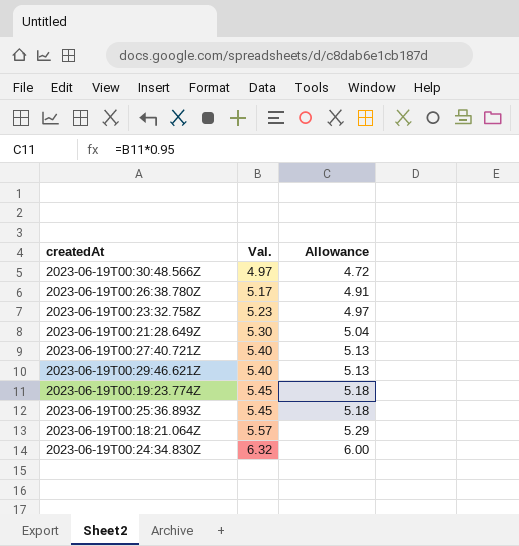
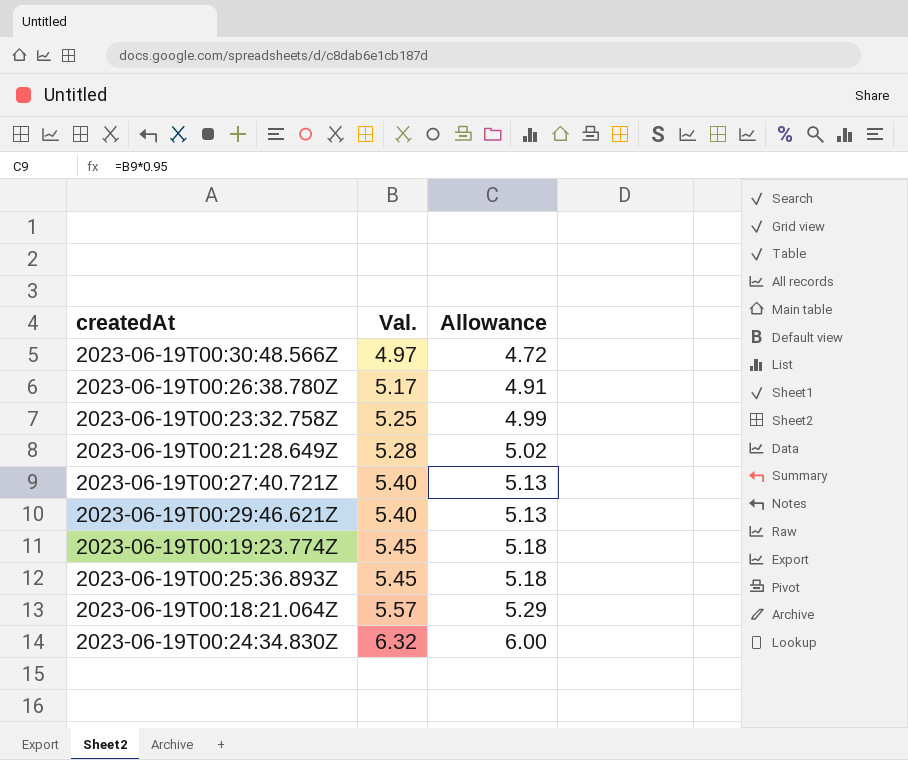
2023-06-19T00:23:32.758Z | Val.: 5.23 -> 5.25
2023-06-19T00:23:32.758Z | Allowance: 4.97 -> 4.99
2023-06-19T00:21:28.649Z | Val.: 5.30 -> 5.28
2023-06-19T00:21:28.649Z | Allowance: 5.04 -> 5.02

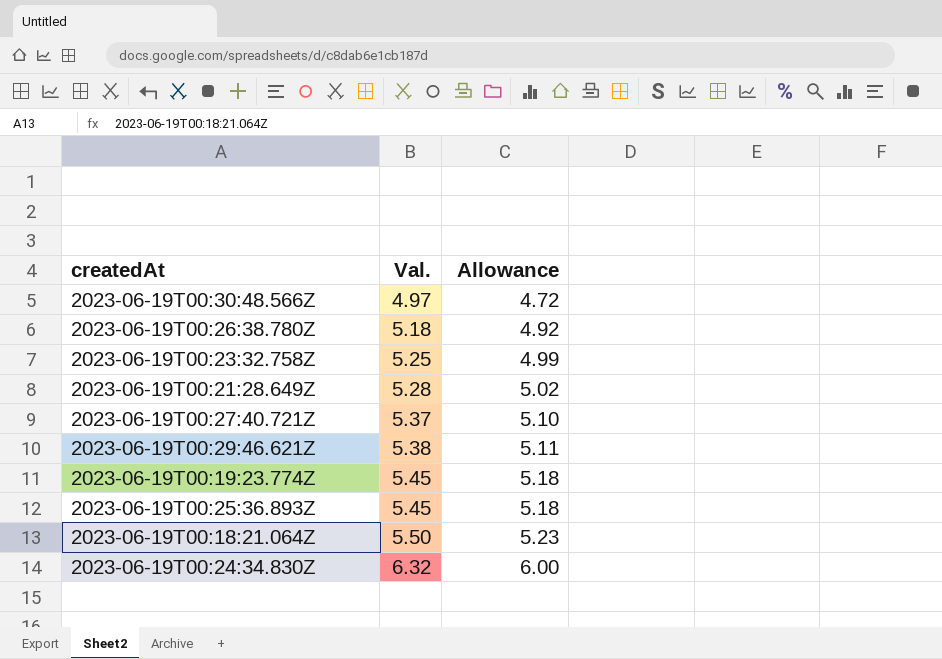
2023-06-19T00:26:38.780Z | Val.: 5.17 -> 5.18
2023-06-19T00:26:38.780Z | Allowance: 4.91 -> 4.92
2023-06-19T00:27:40.721Z | Val.: 5.40 -> 5.37
2023-06-19T00:27:40.721Z | Allowance: 5.13 -> 5.10
2023-06-19T00:29:46.621Z | Val.: 5.40 -> 5.38
2023-06-19T00:29:46.621Z | Allowance: 5.13 -> 5.11
2023-06-19T00:18:21.064Z | Val.: 5.57 -> 5.50
2023-06-19T00:18:21.064Z | Allowance: 5.29 -> 5.23

